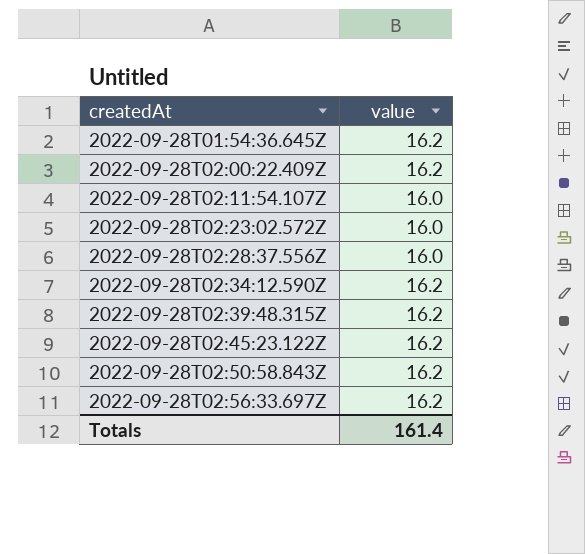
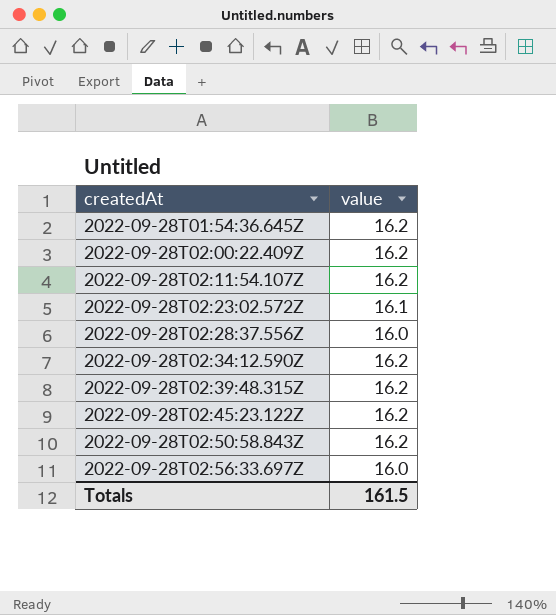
2022-09-28T02:11:54.107Z | value: 16.0 -> 16.2
2022-09-28T02:23:02.572Z | value: 16.0 -> 16.1
2022-09-28T02:56:33.697Z | value: 16.2 -> 16.0
Totals | value: 161.4 -> 161.5

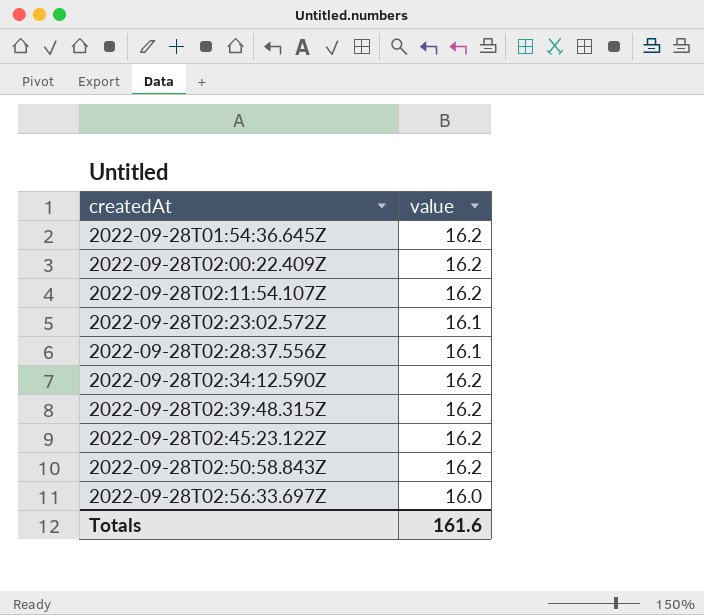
2022-09-28T02:28:37.556Z | value: 16.0 -> 16.1
Totals | value: 161.5 -> 161.6

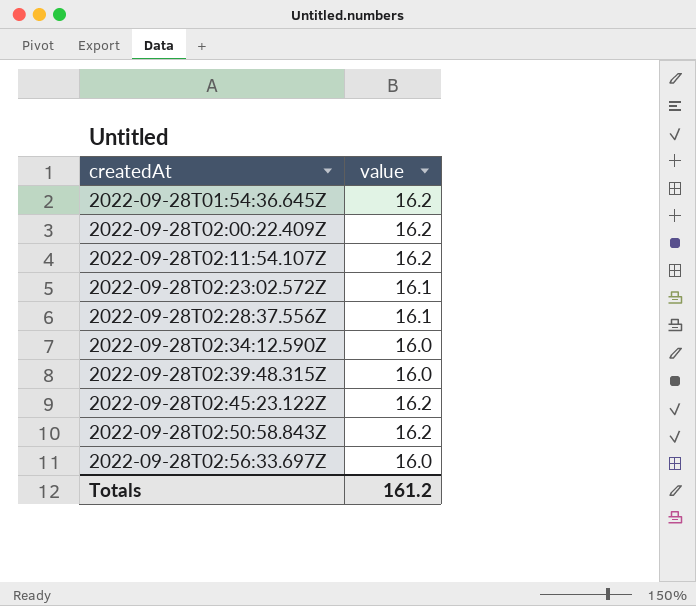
2022-09-28T02:34:12.590Z | value: 16.2 -> 16.0
2022-09-28T02:39:48.315Z | value: 16.2 -> 16.0
Totals | value: 161.6 -> 161.2

